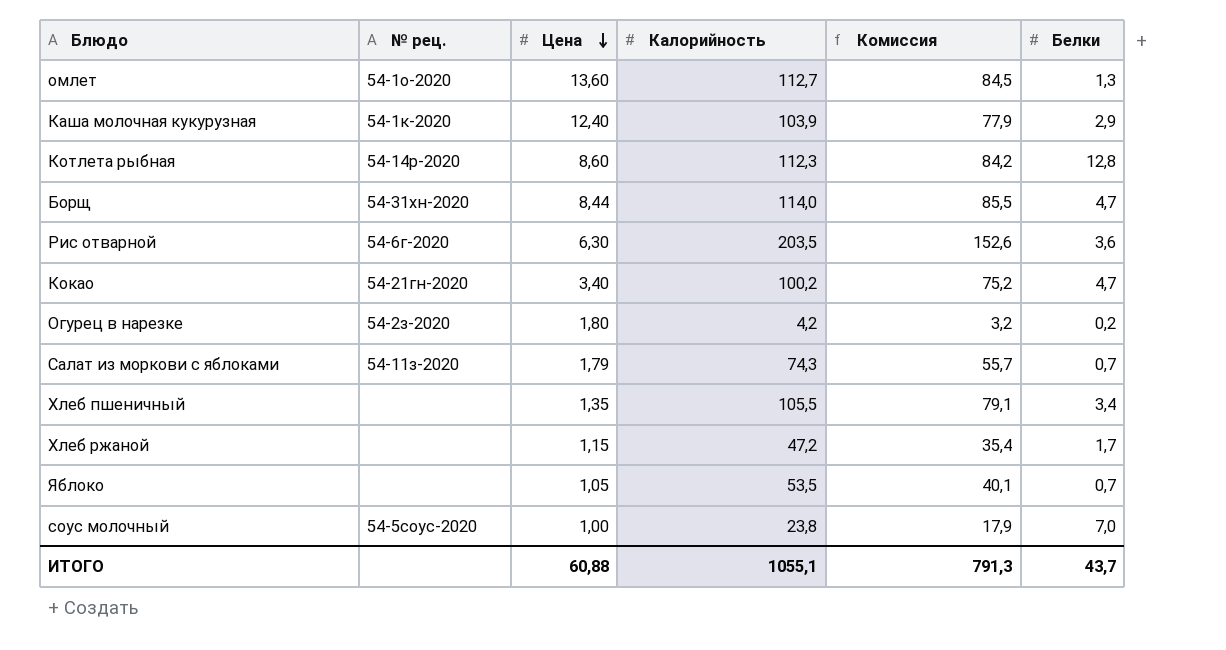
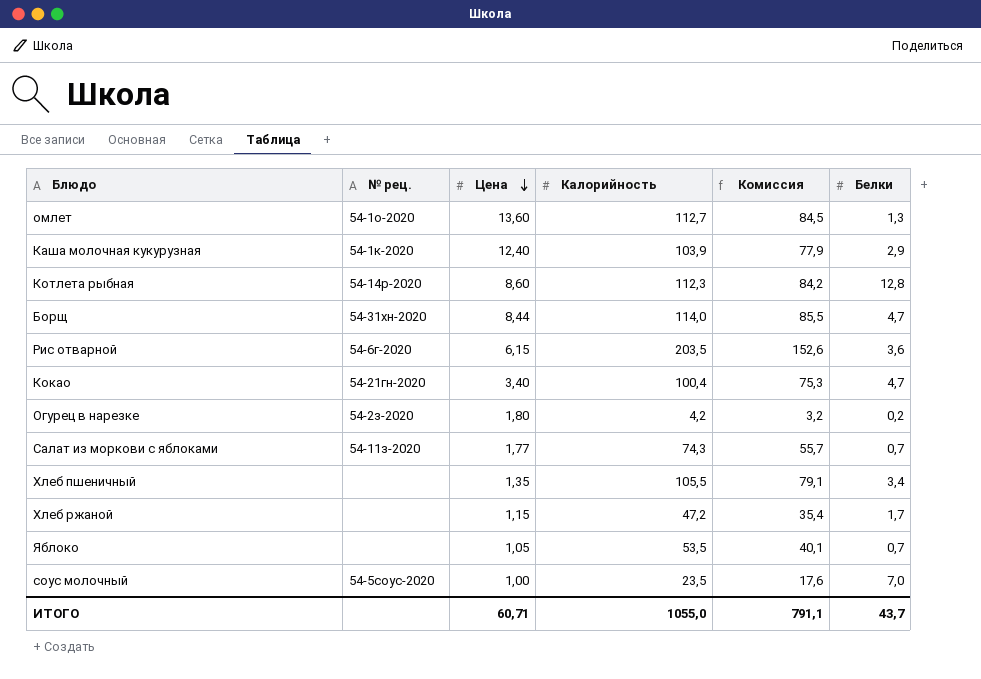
Рис отварной | Цена: 6,30 -> 6,15
Кокао | Калорийность: 100,2 -> 100,4
Кокао | Комиссия: 75,2 -> 75,3
Салат из моркови с яблоками | Цена: 1,79 -> 1,77
соус молочный | Калорийность: 23,8 -> 23,5
соус молочный | Комиссия: 17,9 -> 17,6
ИТОГО | Цена: 60,88 -> 60,71
ИТОГО | Калорийность: 1055,1 -> 1055,0
ИТОГО | Комиссия: 791,3 -> 791,1

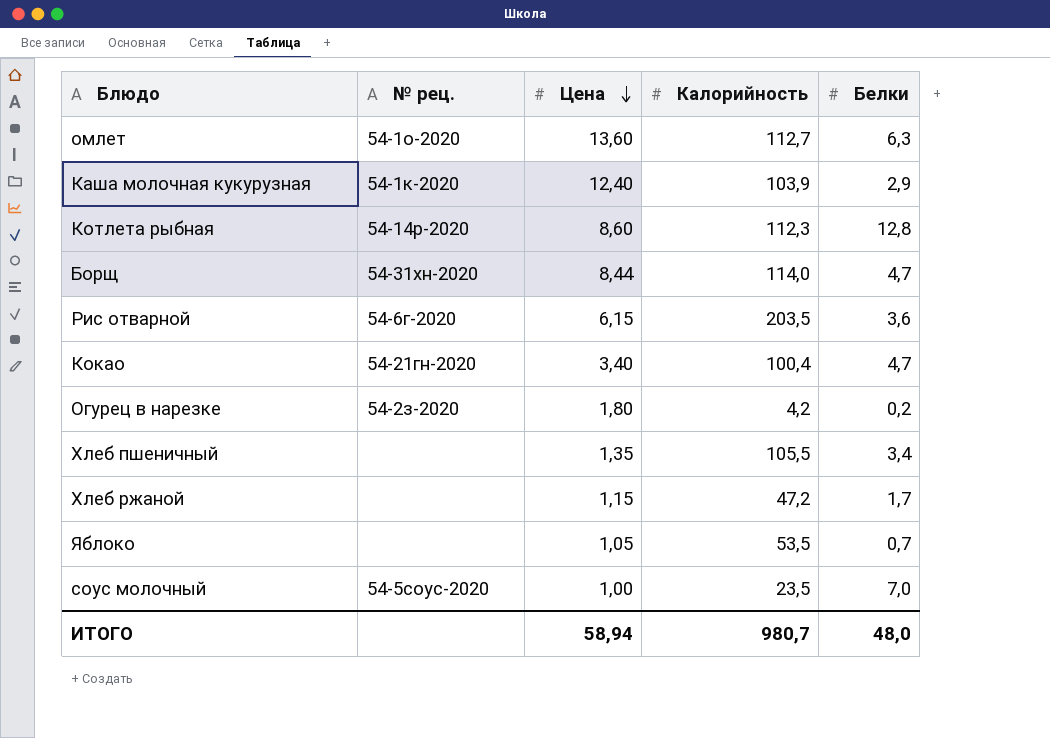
column Комиссия | formula: [Калорийность] * 0,75 -> none
row Салат из моркови с яблоками: 54-11з-2020 | 1,77 | 74,3 | 55,7 | 0,7 -> none
омлет | Белки: 1,3 -> 6,3
ИТОГО | Цена: 60,71 -> 58,94
ИТОГО | Калорийность: 1055,0 -> 980,7
ИТОГО | Белки: 43,7 -> 48,0

